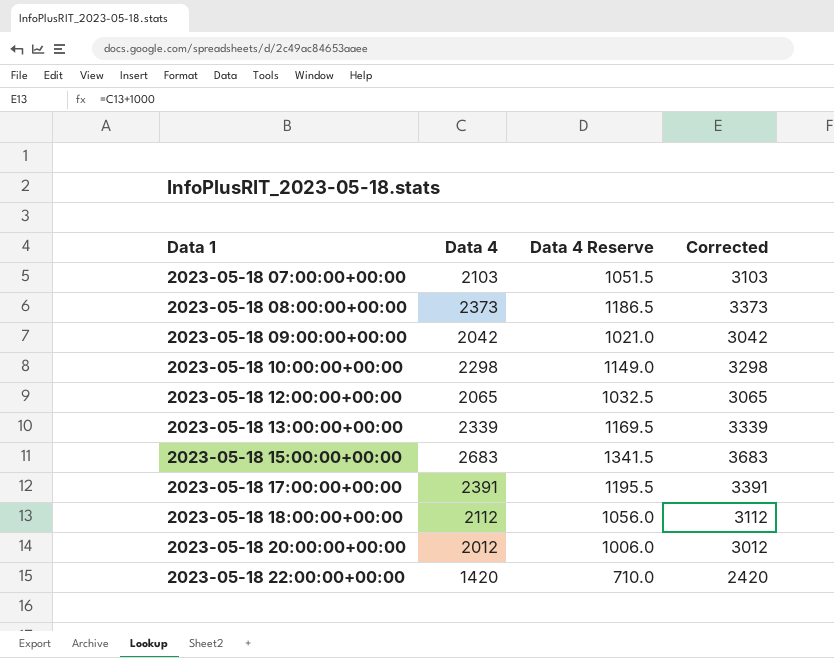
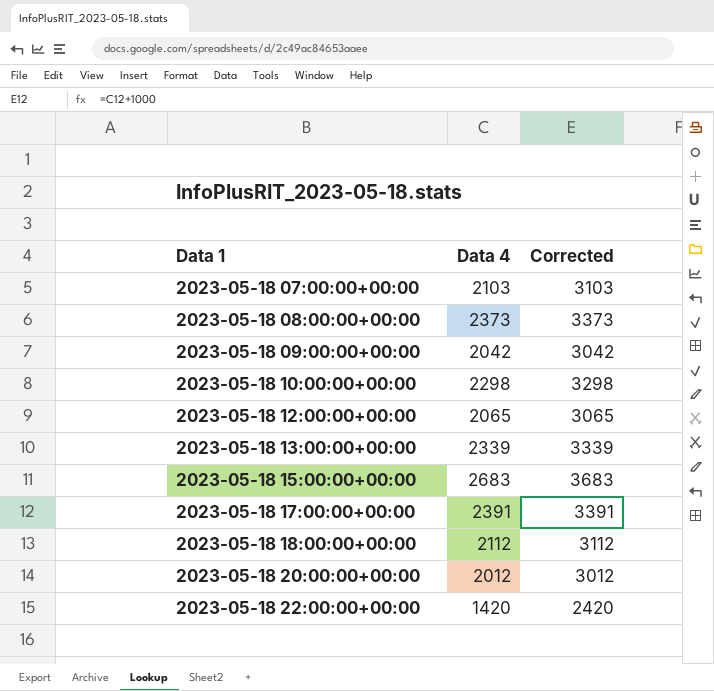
column Data 4 Reserve | formula: [Data 4] * 0.5 -> none

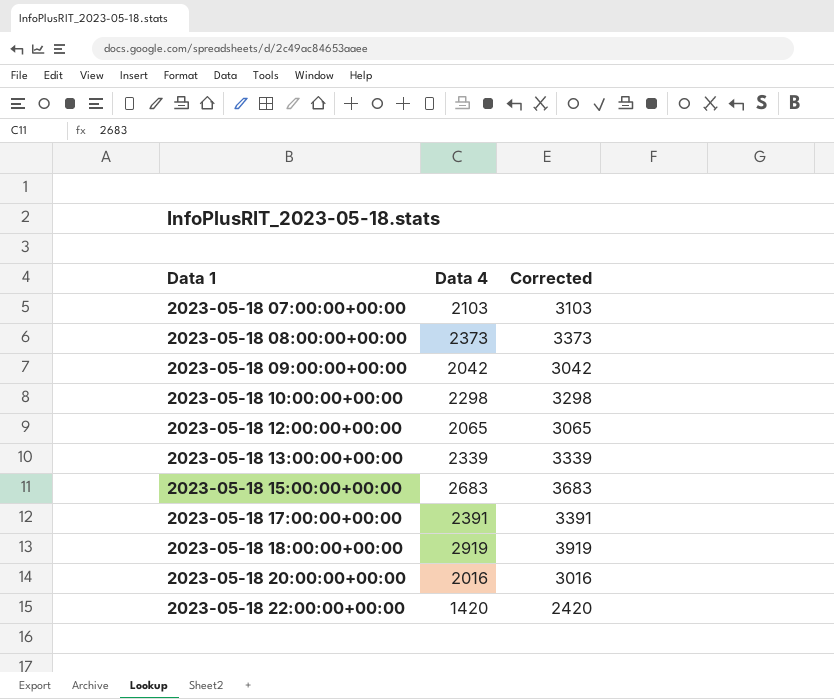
2023-05-18 18:00:00+00:00 | Data 4: 2112 -> 2919
2023-05-18 18:00:00+00:00 | Corrected: 3112 -> 3919
2023-05-18 20:00:00+00:00 | Data 4: 2012 -> 2016
2023-05-18 20:00:00+00:00 | Corrected: 3012 -> 3016

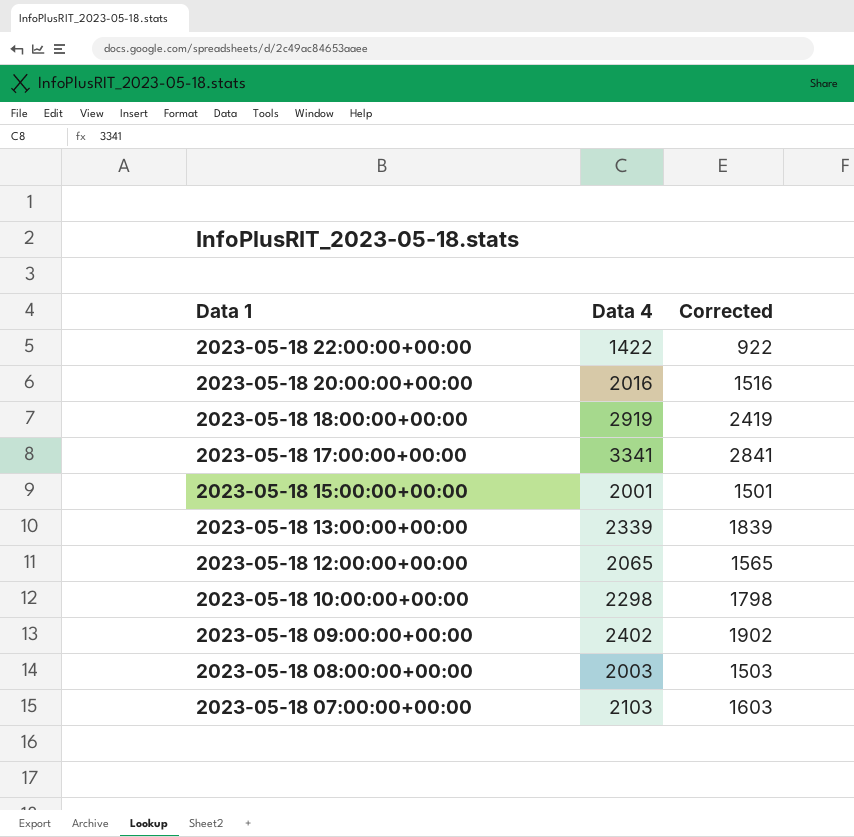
row order: Data 1 ascending -> Data 1 descending
column Corrected | formula: [Data 4] + 1000 -> [Data 4] - 500
2023-05-18 22:00:00+00:00 | Data 4: 1420 -> 1422
2023-05-18 17:00:00+00:00 | Data 4: 2391 -> 3341
2023-05-18 15:00:00+00:00 | Data 4: 2683 -> 2001
2023-05-18 09:00:00+00:00 | Data 4: 2042 -> 2402
2023-05-18 08:00:00+00:00 | Data 4: 2373 -> 2003

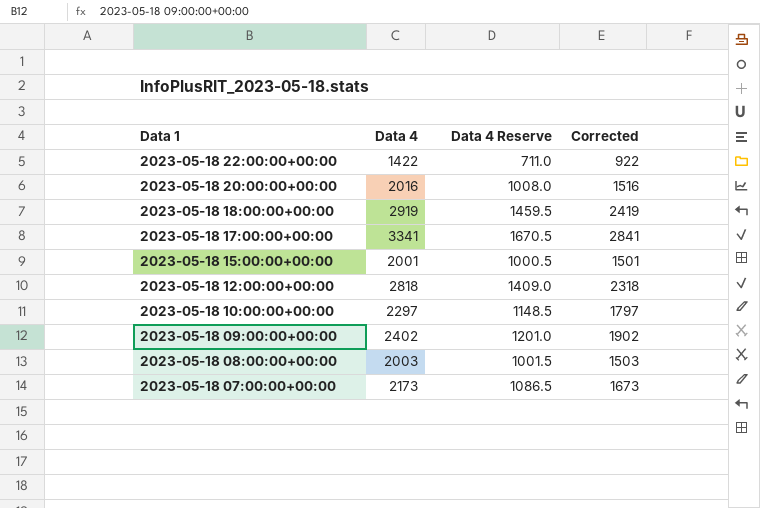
column Data 4 Reserve | formula: none -> [Data 4] * 0.5
row 2023-05-18 13:00:00+00:00: 2339 | 1839 -> none
2023-05-18 12:00:00+00:00 | Data 4: 2065 -> 2818
2023-05-18 12:00:00+00:00 | Corrected: 1565 -> 2318
2023-05-18 10:00:00+00:00 | Data 4: 2298 -> 2297
2023-05-18 10:00:00+00:00 | Corrected: 1798 -> 1797
2023-05-18 07:00:00+00:00 | Data 4: 2103 -> 2173
2023-05-18 07:00:00+00:00 | Corrected: 1603 -> 1673

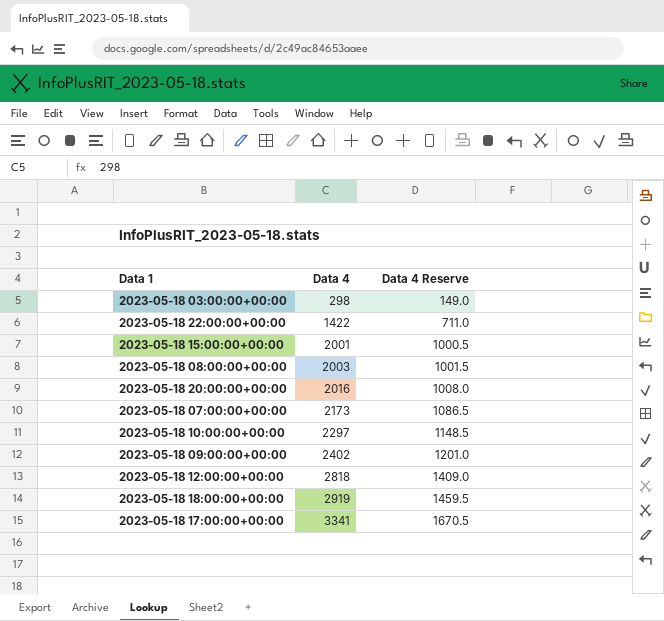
row order: Data 1 descending -> Data 4 ascending
column Corrected | formula: [Data 4] - 500 -> none
row 2023-05-18 03:00:00+00:00: none -> 298 | 149.0

